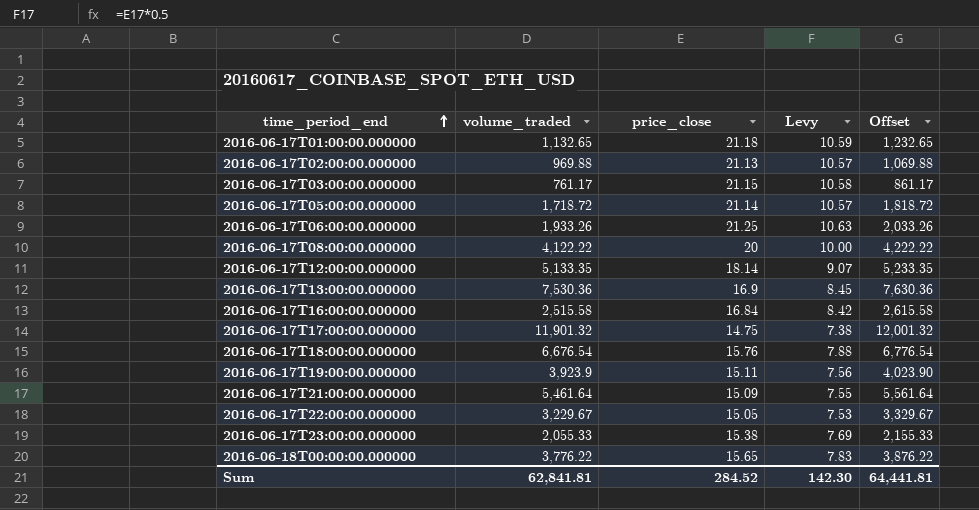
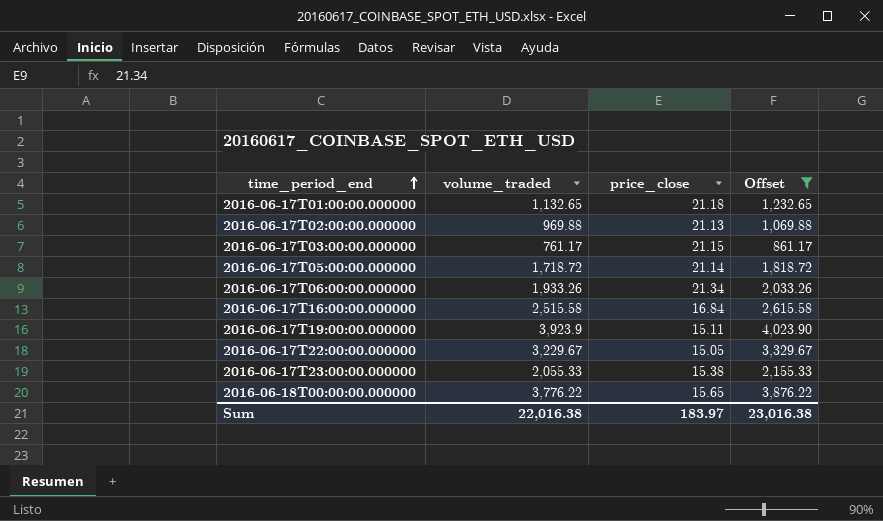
filter: none -> Offset <= 4,023.90
column Levy | formula: [price_close] * 0.5 -> none
2016-06-17T06:00:00.000000 | price_close: 21.25 -> 21.34
Sum | volume_traded: 62,841.81 -> 22,016.38
Sum | price_close: 284.52 -> 183.97
Sum | Offset: 64,441.81 -> 23,016.38

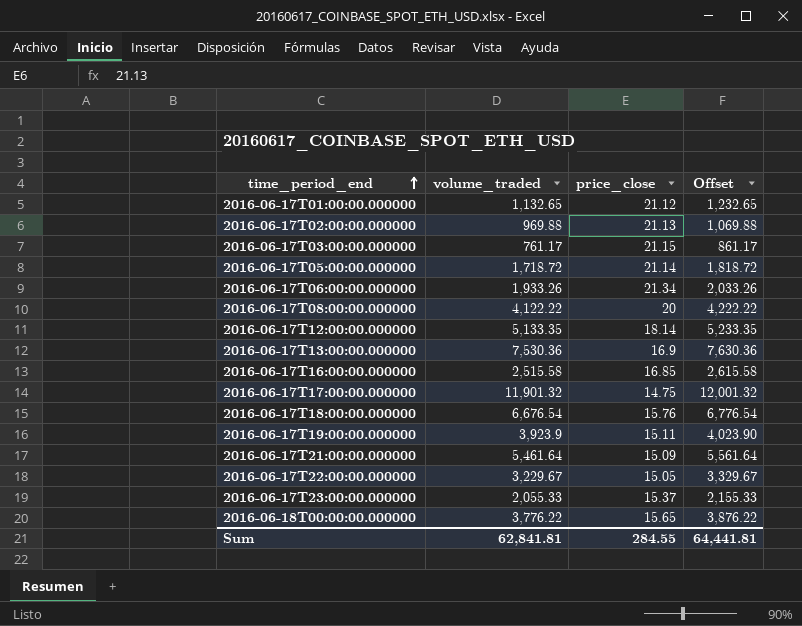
filter: Offset <= 4,023.90 -> none
2016-06-17T01:00:00.000000 | price_close: 21.18 -> 21.12
2016-06-17T16:00:00.000000 | price_close: 16.84 -> 16.85
2016-06-17T23:00:00.000000 | price_close: 15.38 -> 15.37
Sum | volume_traded: 22,016.38 -> 62,841.81
Sum | price_close: 183.97 -> 284.55
Sum | Offset: 23,016.38 -> 64,441.81

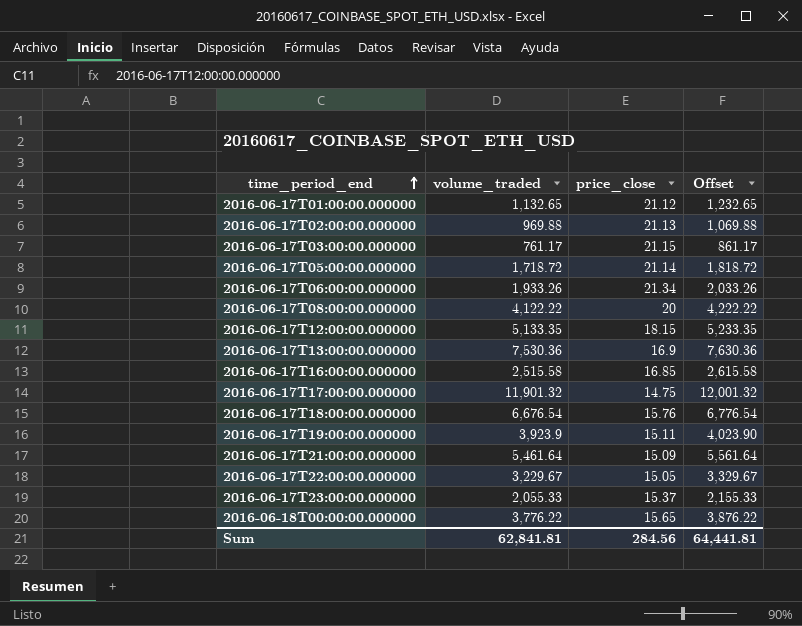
2016-06-17T12:00:00.000000 | price_close: 18.14 -> 18.15
Sum | price_close: 284.55 -> 284.56

